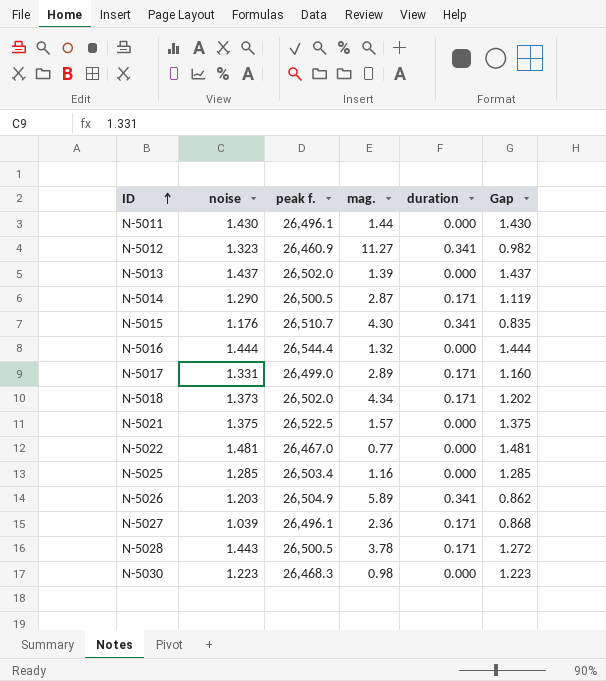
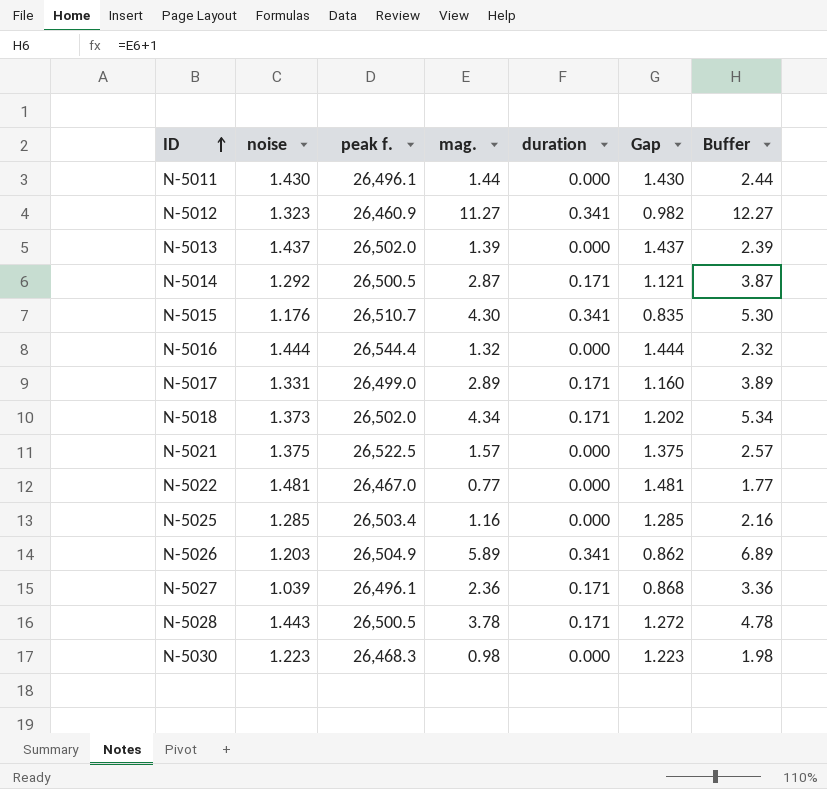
column Buffer | formula: none -> [mag.] + 1
N-5014 | noise: 1.290 -> 1.292
N-5014 | Gap: 1.119 -> 1.121

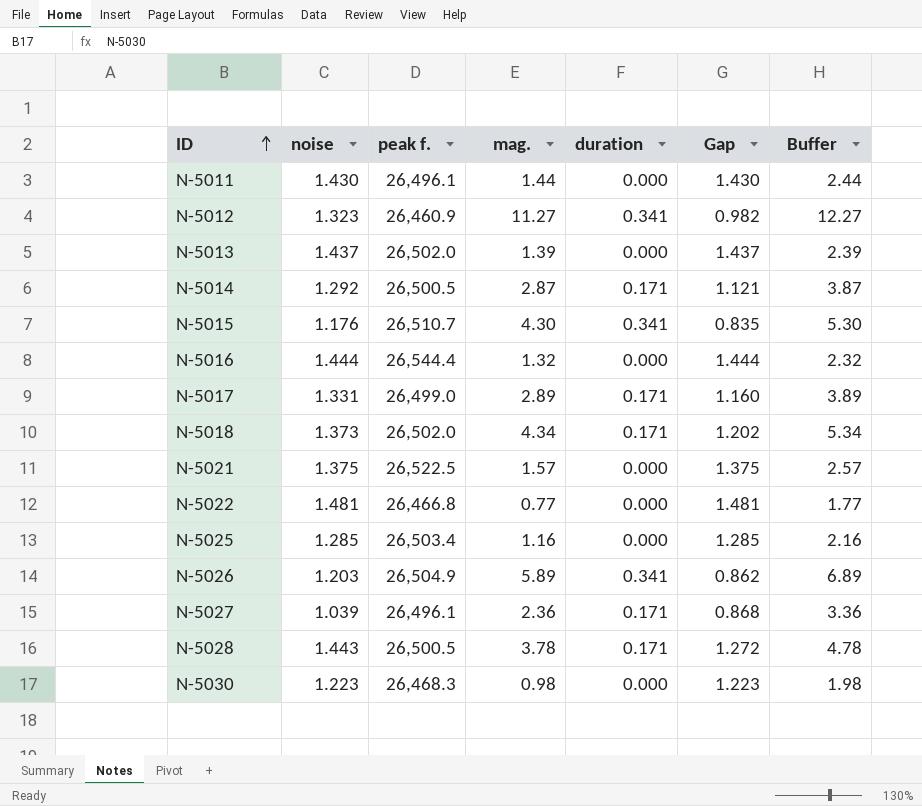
N-5022 | peak f.: 26,467.0 -> 26,466.8

